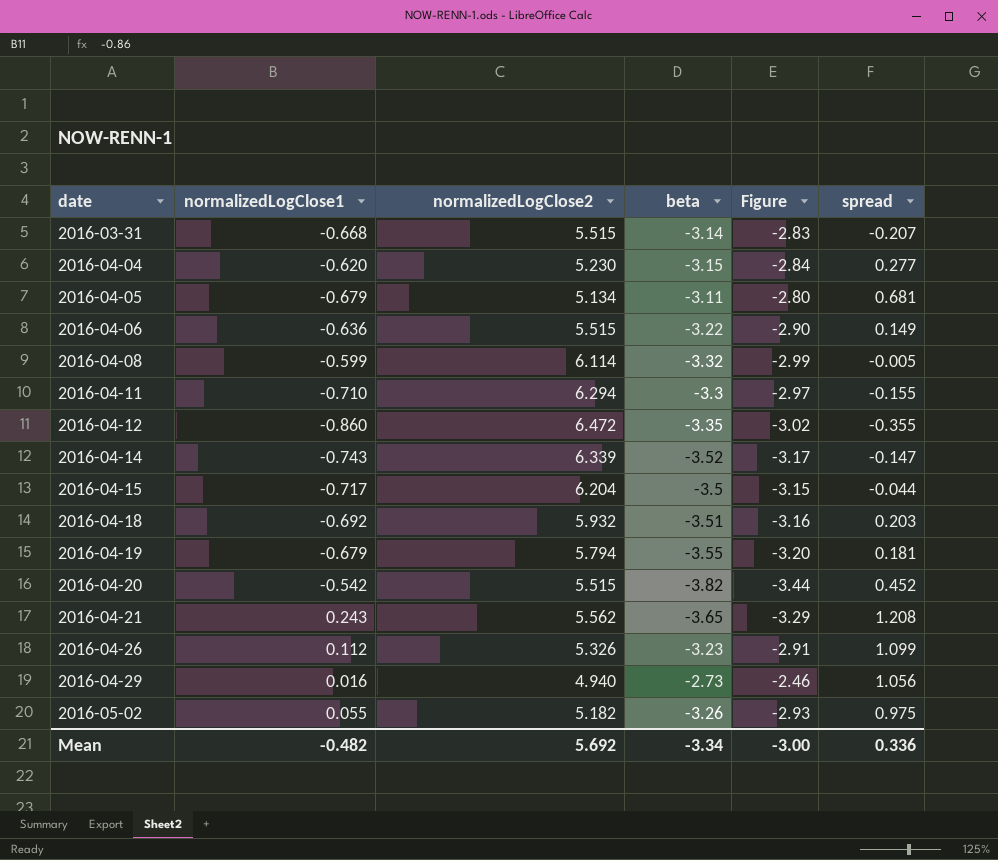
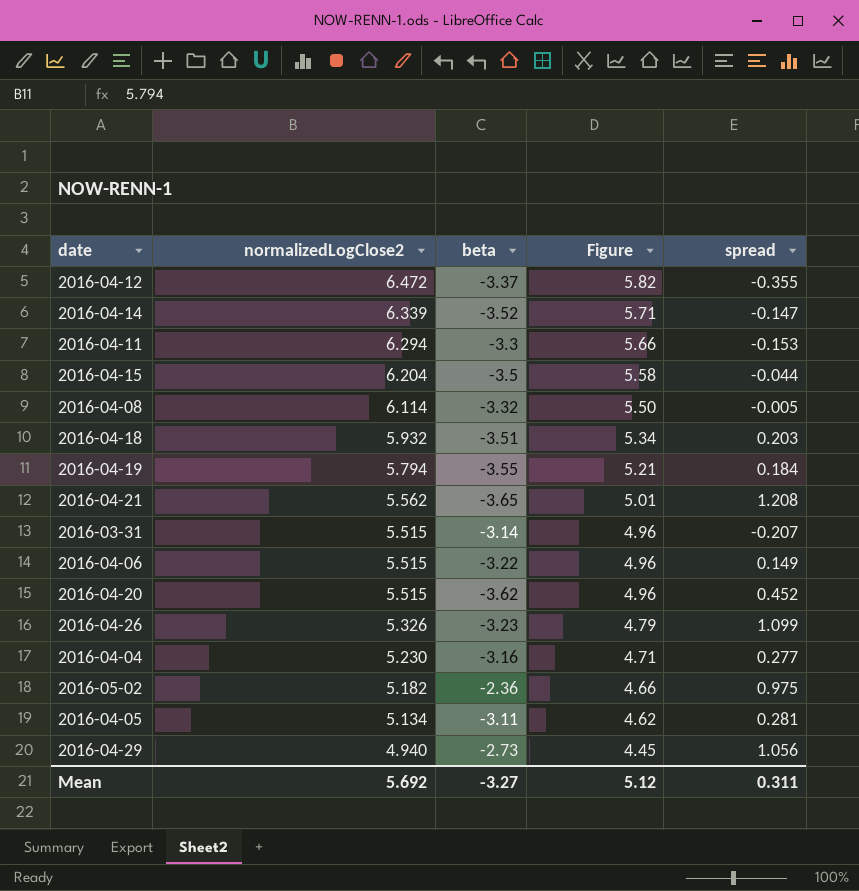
row order: date ascending -> normalizedLogClose2 descending
column normalizedLogClose1 | position: 2 -> none
column Figure | formula: [beta] * 0.9 -> [normalizedLogClose2] * 0.9
2016-04-12 | beta: -3.35 -> -3.37
2016-04-11 | spread: -0.155 -> -0.153
2016-04-19 | spread: 0.181 -> 0.184
2016-04-20 | beta: -3.82 -> -3.62
2016-04-04 | beta: -3.15 -> -3.16
2016-05-02 | beta: -3.26 -> -2.36
2016-04-05 | spread: 0.681 -> 0.281
Mean | beta: -3.34 -> -3.27
Mean | Figure: -3.00 -> 5.12
Mean | spread: 0.336 -> 0.311

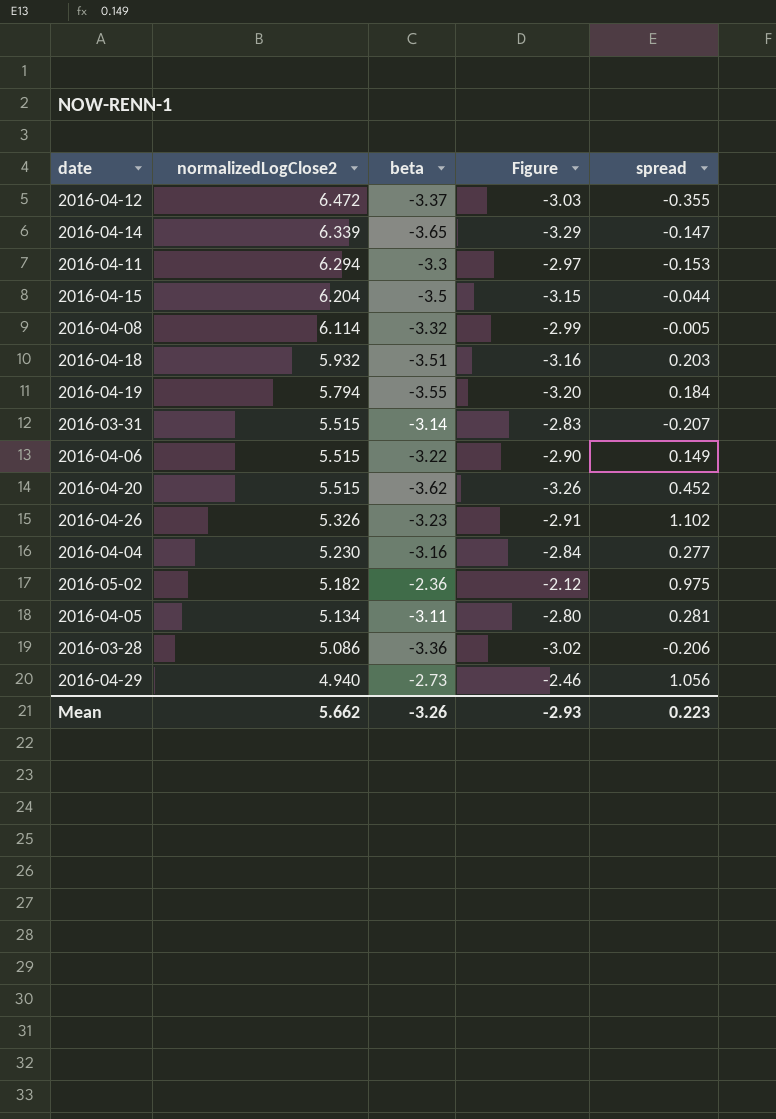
column Figure | formula: [normalizedLogClose2] * 0.9 -> [beta] * 0.9
row 2016-04-21: 5.562 | -3.65 | 5.01 | 1.208 -> none
2016-04-14 | beta: -3.52 -> -3.65
2016-04-26 | spread: 1.099 -> 1.102
row 2016-03-28: none -> 5.086 | -3.36 | -3.02 | -0.206
Mean | normalizedLogClose2: 5.692 -> 5.662
Mean | beta: -3.27 -> -3.26
Mean | Figure: 5.12 -> -2.93
Mean | spread: 0.311 -> 0.223

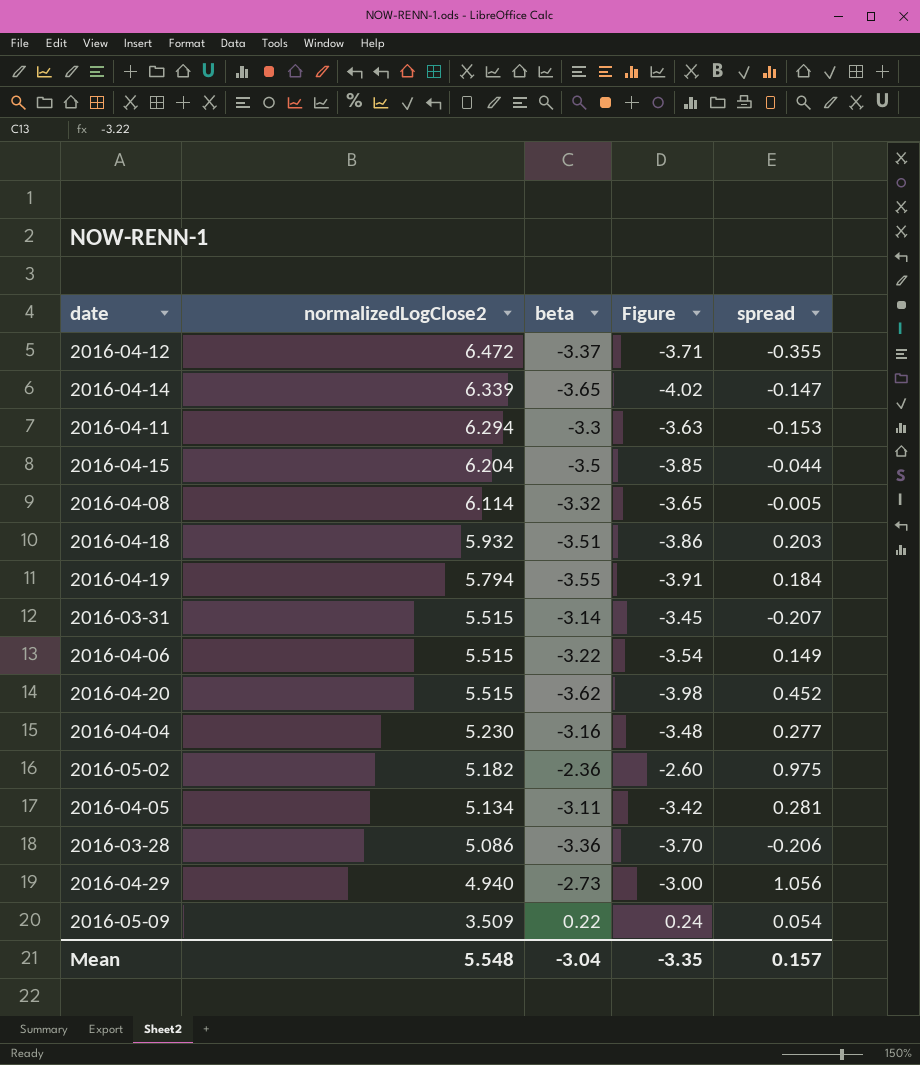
column Figure | formula: [beta] * 0.9 -> [beta] * 1.1
row 2016-04-26: 5.326 | -3.23 | -2.91 | 1.102 -> none
row 2016-05-09: none -> 3.509 | 0.22 | 0.24 | 0.054
Mean | normalizedLogClose2: 5.662 -> 5.548
Mean | beta: -3.26 -> -3.04
Mean | Figure: -2.93 -> -3.35
Mean | spread: 0.223 -> 0.157

